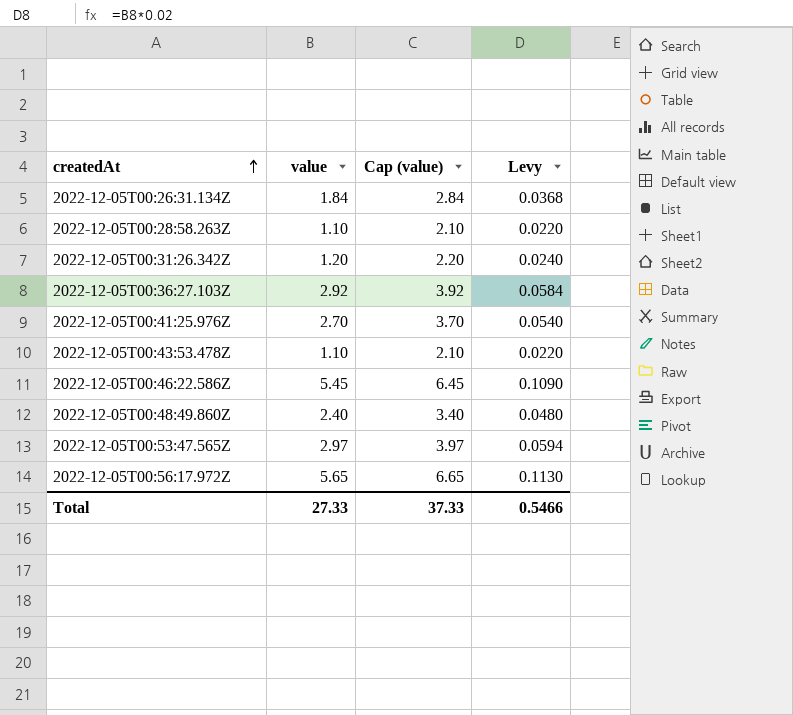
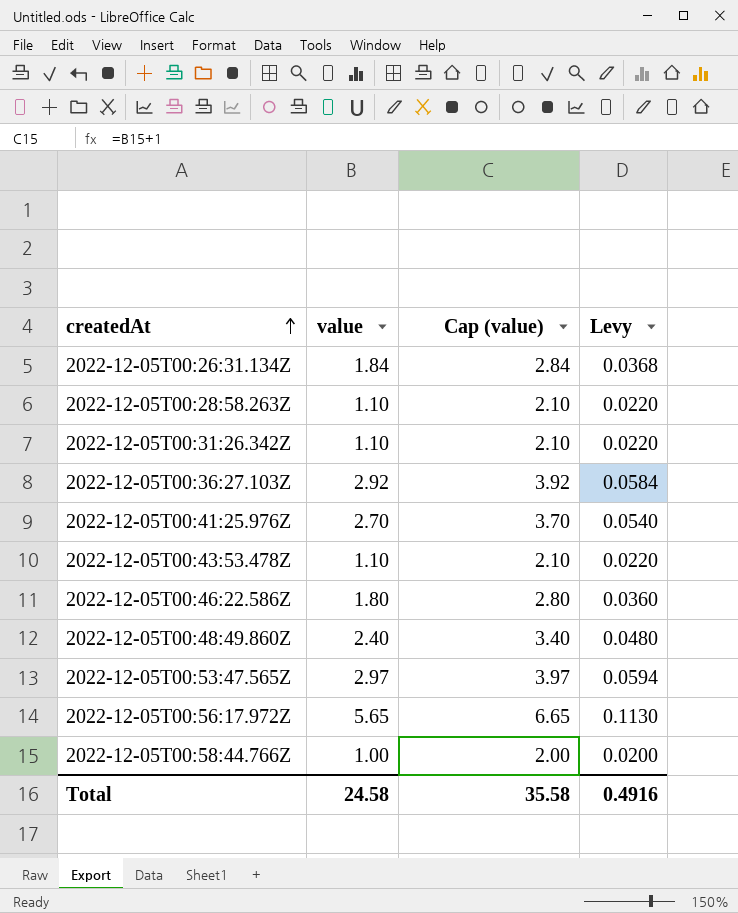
2022-12-05T00:31:26.342Z | value: 1.20 -> 1.10
2022-12-05T00:31:26.342Z | Cap (value): 2.20 -> 2.10
2022-12-05T00:31:26.342Z | Levy: 0.0240 -> 0.0220
2022-12-05T00:46:22.586Z | value: 5.45 -> 1.80
2022-12-05T00:46:22.586Z | Cap (value): 6.45 -> 2.80
2022-12-05T00:46:22.586Z | Levy: 0.1090 -> 0.0360
row 2022-12-05T00:58:44.766Z: none -> 1.00 | 2.00 | 0.0200
Total | value: 27.33 -> 24.58
Total | Cap (value): 37.33 -> 35.58
Total | Levy: 0.5466 -> 0.4916

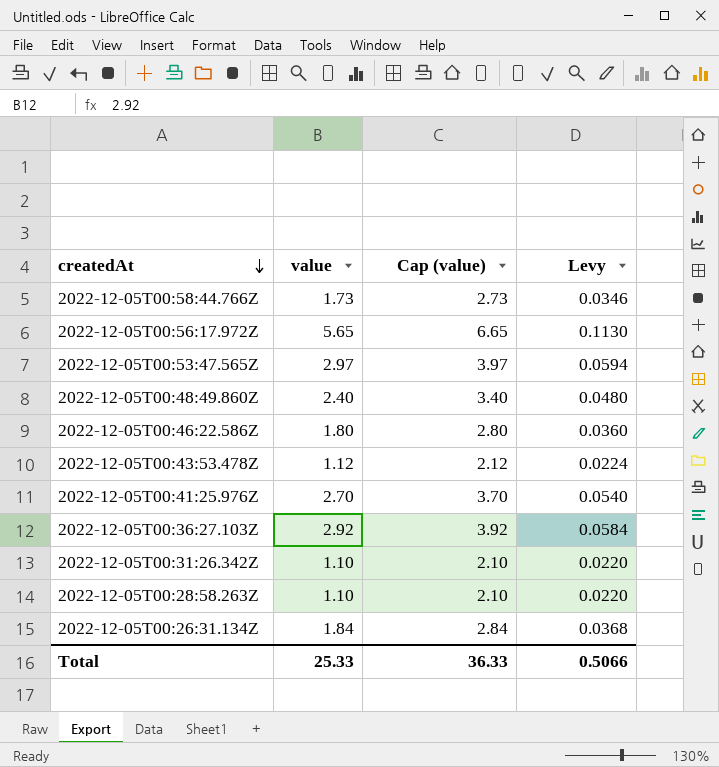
row order: createdAt ascending -> createdAt descending
2022-12-05T00:58:44.766Z | value: 1.00 -> 1.73
2022-12-05T00:58:44.766Z | Cap (value): 2.00 -> 2.73
2022-12-05T00:58:44.766Z | Levy: 0.0200 -> 0.0346
2022-12-05T00:43:53.478Z | value: 1.10 -> 1.12
2022-12-05T00:43:53.478Z | Cap (value): 2.10 -> 2.12
2022-12-05T00:43:53.478Z | Levy: 0.0220 -> 0.0224
Total | value: 24.58 -> 25.33
Total | Cap (value): 35.58 -> 36.33
Total | Levy: 0.4916 -> 0.5066

